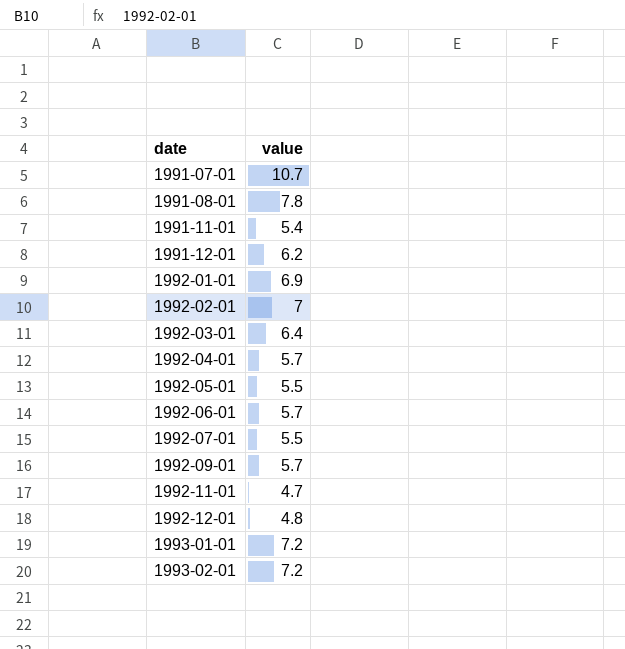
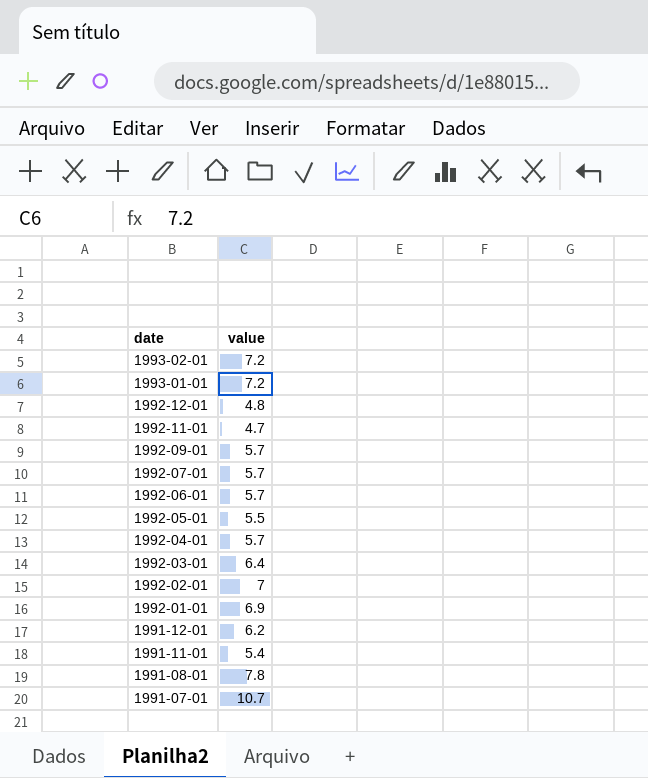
row order: date ascending -> date descending
1992-07-01 | value: 5.5 -> 5.7

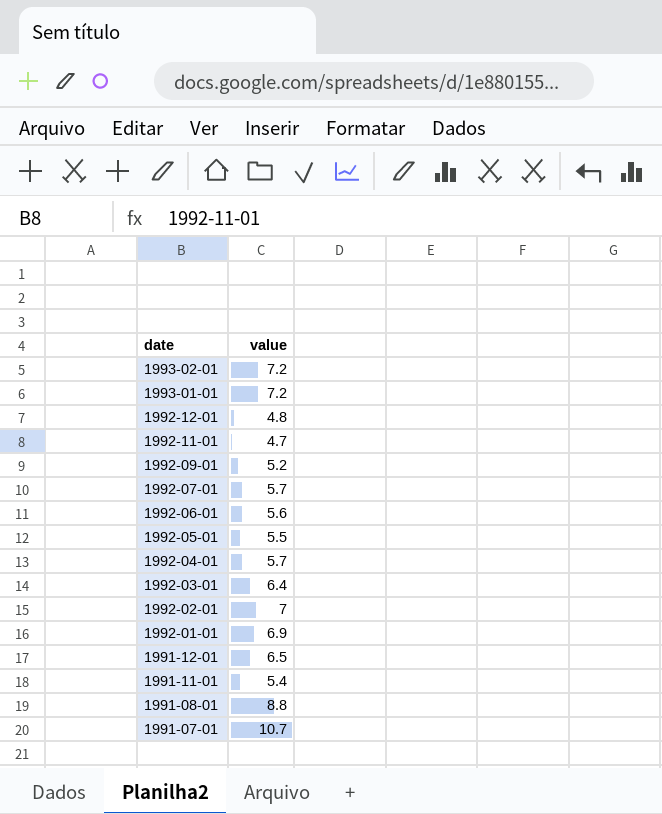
1992-09-01 | value: 5.7 -> 5.2
1992-06-01 | value: 5.7 -> 5.6
1991-12-01 | value: 6.2 -> 6.5
1991-08-01 | value: 7.8 -> 8.8

